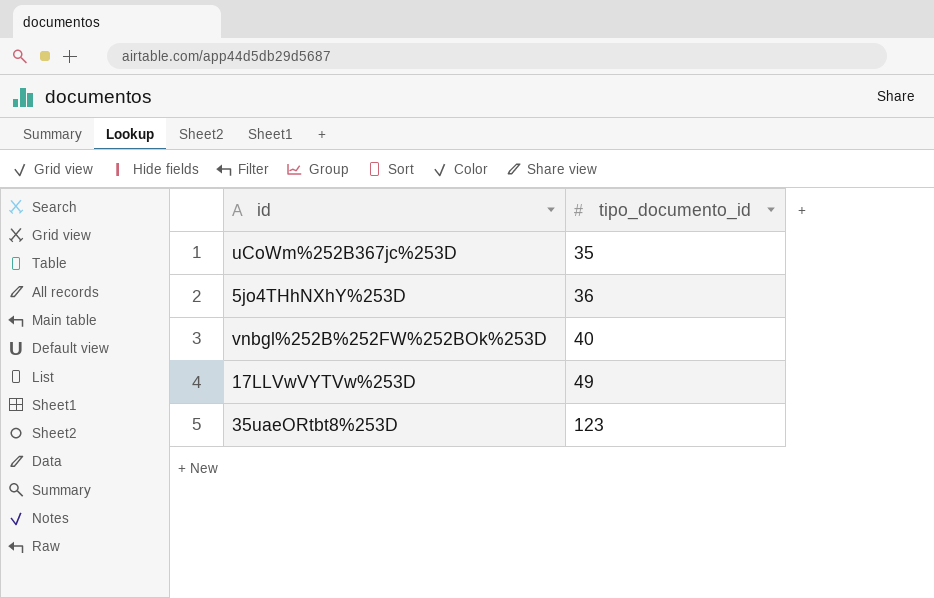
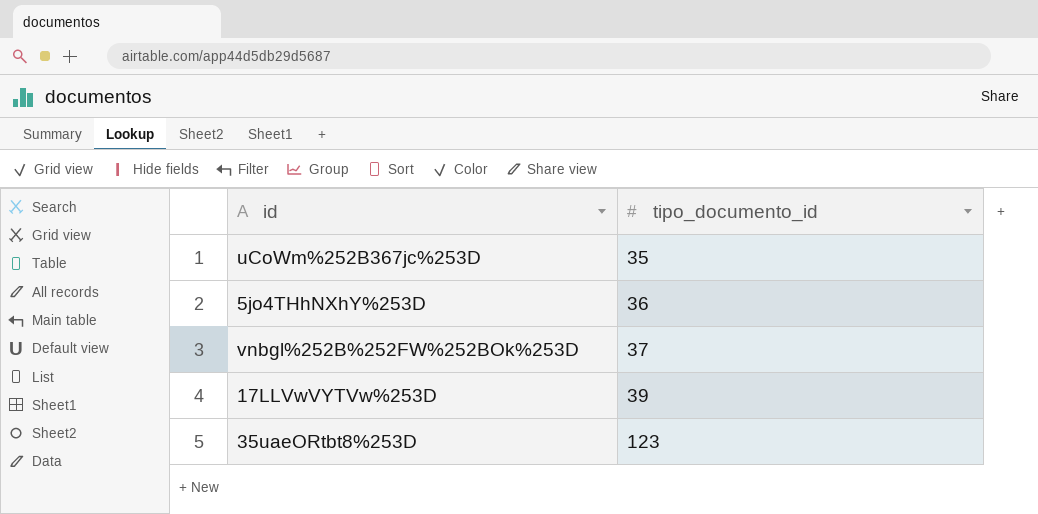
vnbgl%252B%252FW%252BOk%253D | tipo_documento_id: 40 -> 37
17LLVwVYTVw%253D | tipo_documento_id: 49 -> 39

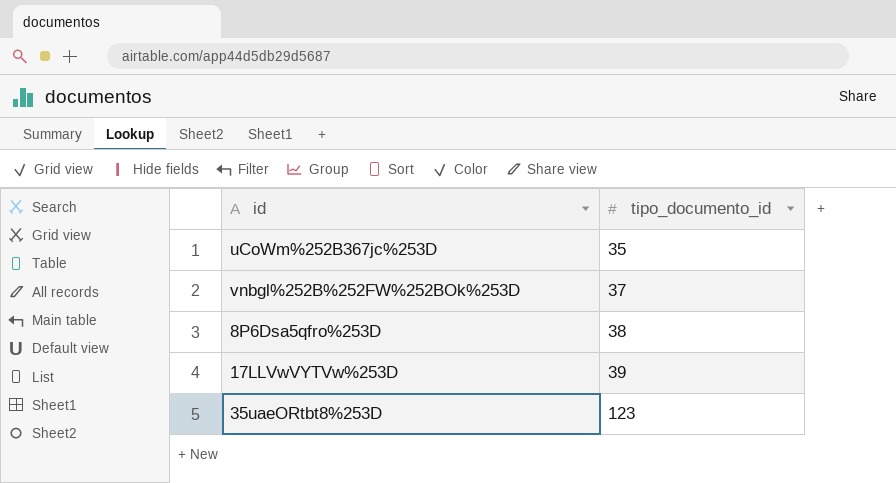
row 5jo4THhNXhY%253D: 36 -> none
row 8P6Dsa5qfro%253D: none -> 38

